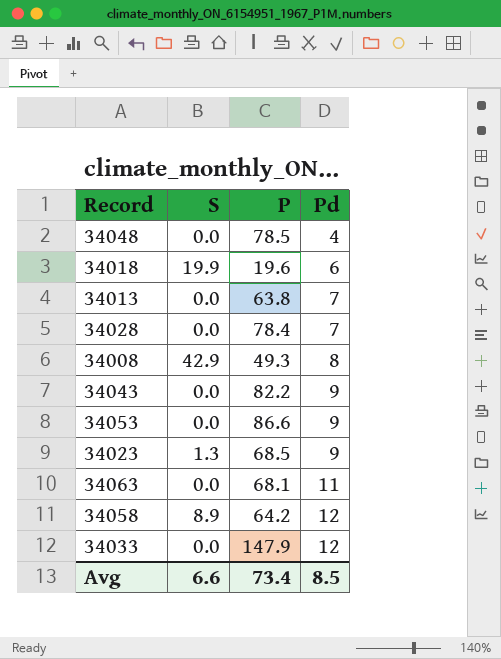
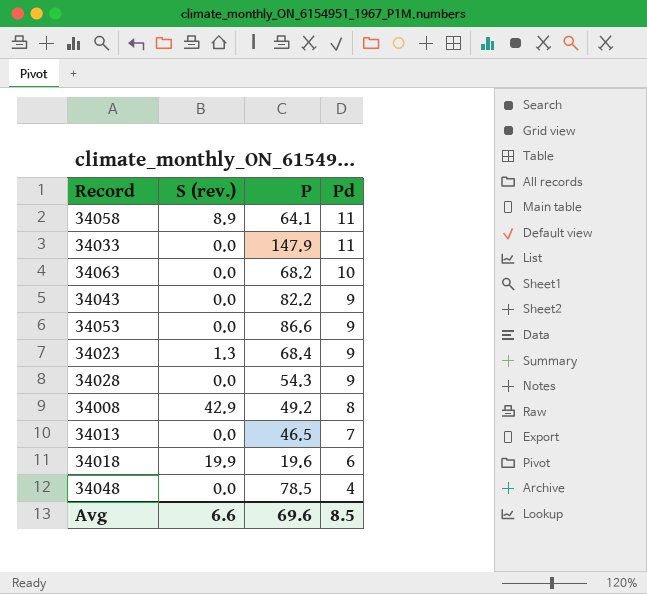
row order: Pd ascending -> Pd descending
column name: S -> S (rev.)
34058 | P: 64.2 -> 64.1
34058 | Pd: 12 -> 11
34033 | Pd: 12 -> 11
34063 | P: 68.1 -> 68.2
34063 | Pd: 11 -> 10
34023 | P: 68.5 -> 68.4
34028 | P: 78.4 -> 54.3
34028 | Pd: 7 -> 9
34008 | P: 49.3 -> 49.2
34013 | P: 63.8 -> 46.5
Avg | P: 73.4 -> 69.6

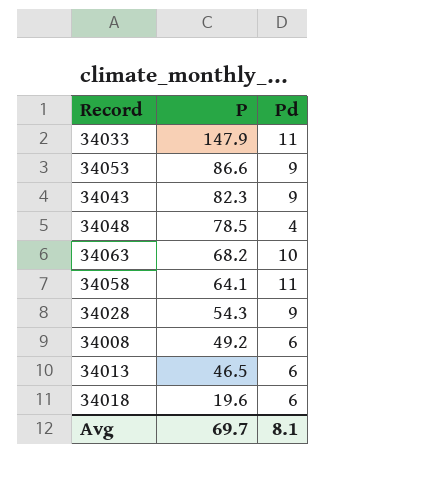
row order: Pd descending -> P descending
column S (rev.) | position: 2 -> none
row 34023: 1.3 | 68.4 | 9 -> none
34043 | P: 82.2 -> 82.3
34008 | Pd: 8 -> 6
34013 | Pd: 7 -> 6
Avg | P: 69.6 -> 69.7
Avg | Pd: 8.5 -> 8.1

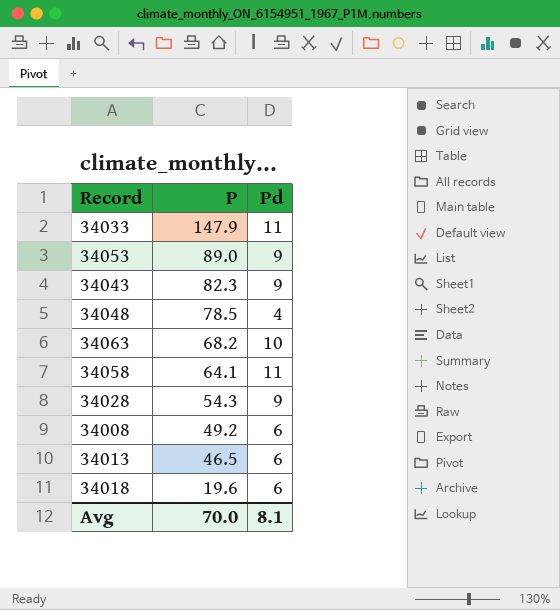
34053 | P: 86.6 -> 89.0
Avg | P: 69.7 -> 70.0

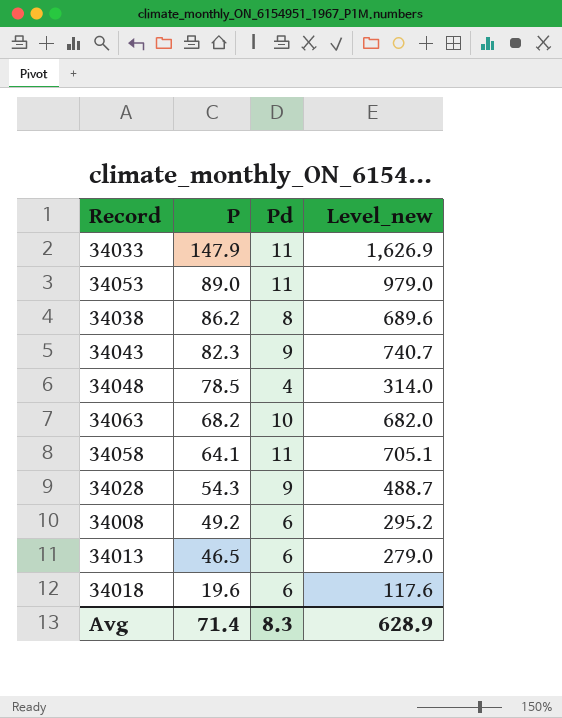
column Level_new | formula: none -> [P] * [Pd]
34053 | Pd: 9 -> 11
row 34038: none -> 86.2 | 8 | 689.6
Avg | P: 70.0 -> 71.4
Avg | Pd: 8.1 -> 8.3

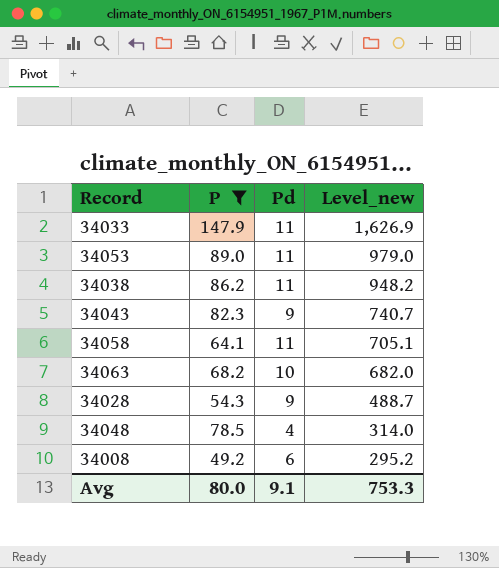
filter: none -> P >= 49.2
row order: P descending -> Level_new descending
34038 | Pd: 8 -> 11
34038 | Level_new: 689.6 -> 948.2
Avg | P: 71.4 -> 80.0
Avg | Pd: 8.3 -> 9.1
Avg | Level_new: 628.9 -> 753.3

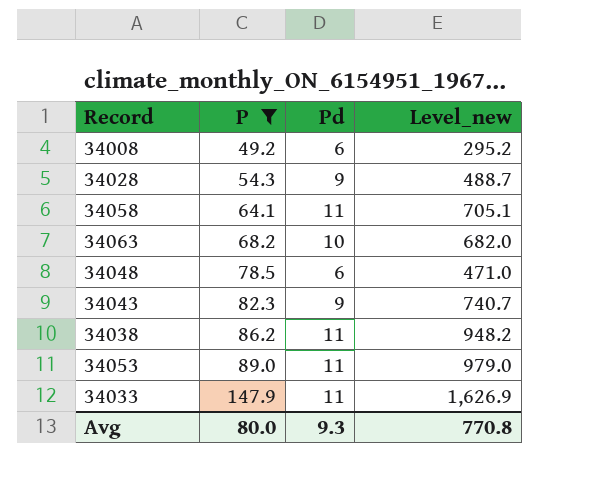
row order: Level_new descending -> P ascending
34048 | Pd: 4 -> 6
34048 | Level_new: 314.0 -> 471.0
Avg | Pd: 9.1 -> 9.3
Avg | Level_new: 753.3 -> 770.8

